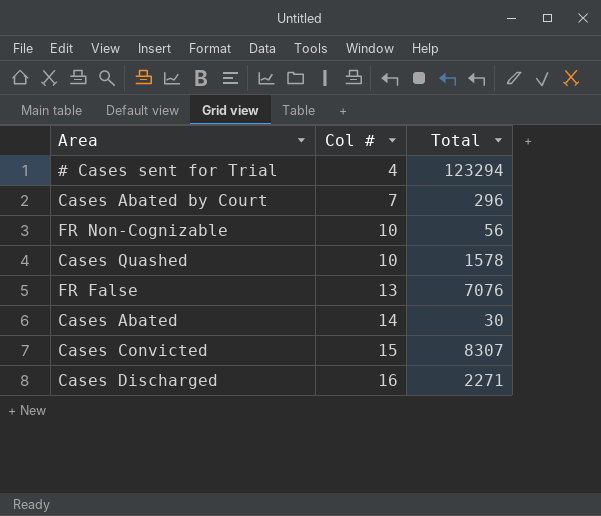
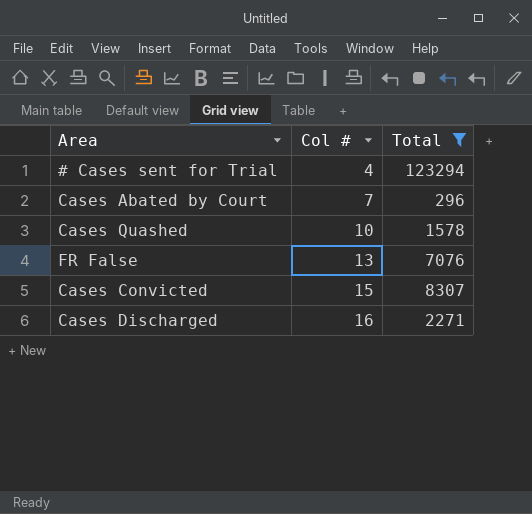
filter: none -> Total >= 296

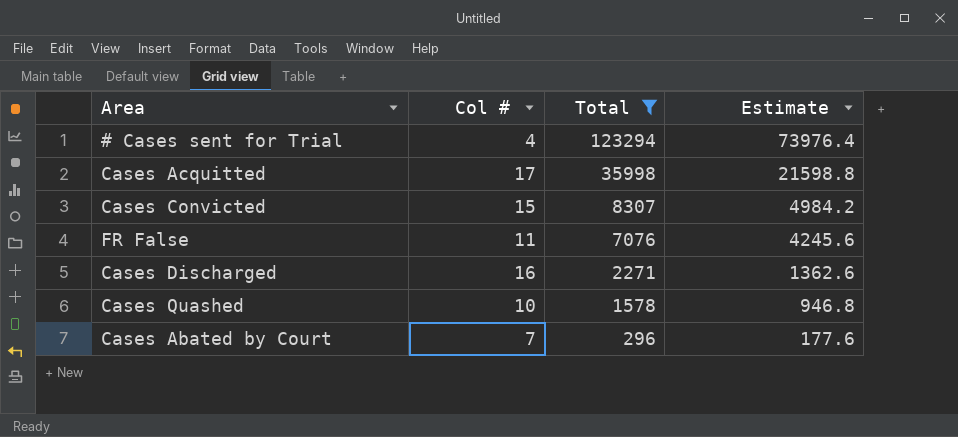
row order: Col # ascending -> Total descending
column Estimate | formula: none -> [Total] * 0.6
row Cases Acquitted: none -> 17 | 35998 | 21598.8
FR False | Col #: 13 -> 11

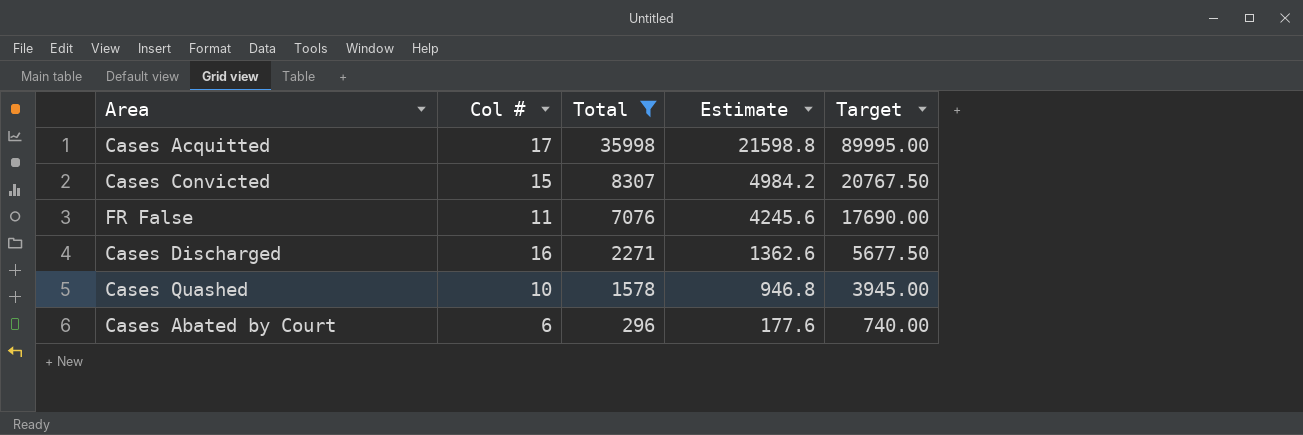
column Target | formula: none -> [Total] * 2.5
row # Cases sent for Trial: 4 | 123294 | 73976.4 -> none
Cases Abated by Court | Col #: 7 -> 6

